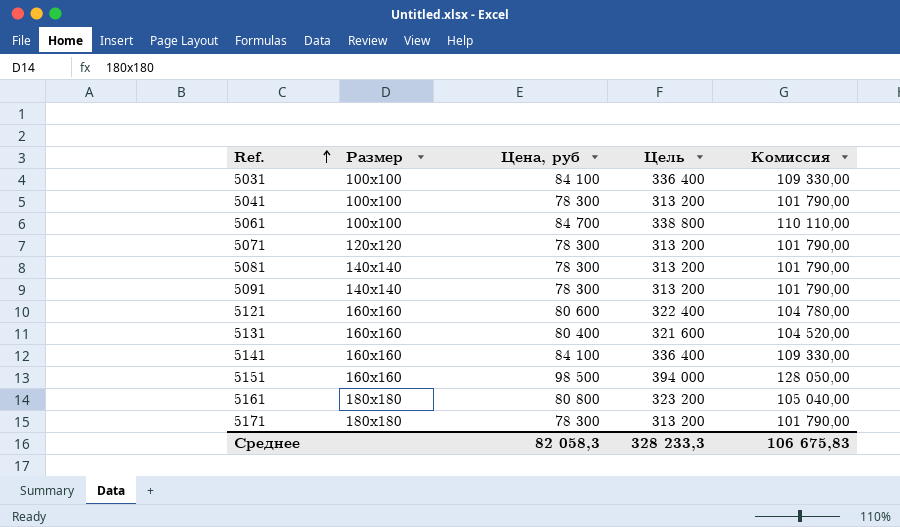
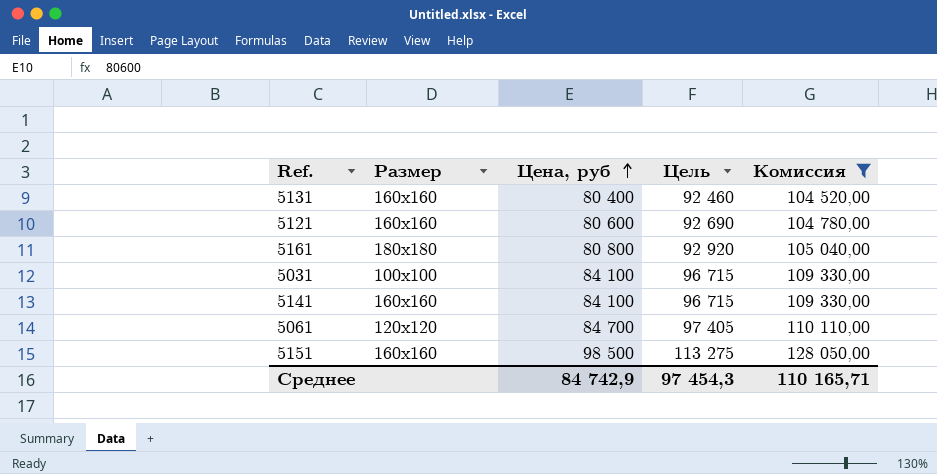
filter: none -> Комиссия != 101 790,00
row order: Ref. ascending -> Цена, руб ascending
column Цель | formula: [Цена, руб] * 4 -> [Цена, руб] * 1,15
5061 | Размер: 100x100 -> 120x120
Среднее | Цена, руб: 82 058,3 -> 84 742,9
Среднее | Цель: 328 233,3 -> 97 454,3
Среднее | Комиссия: 106 675,83 -> 110 165,71

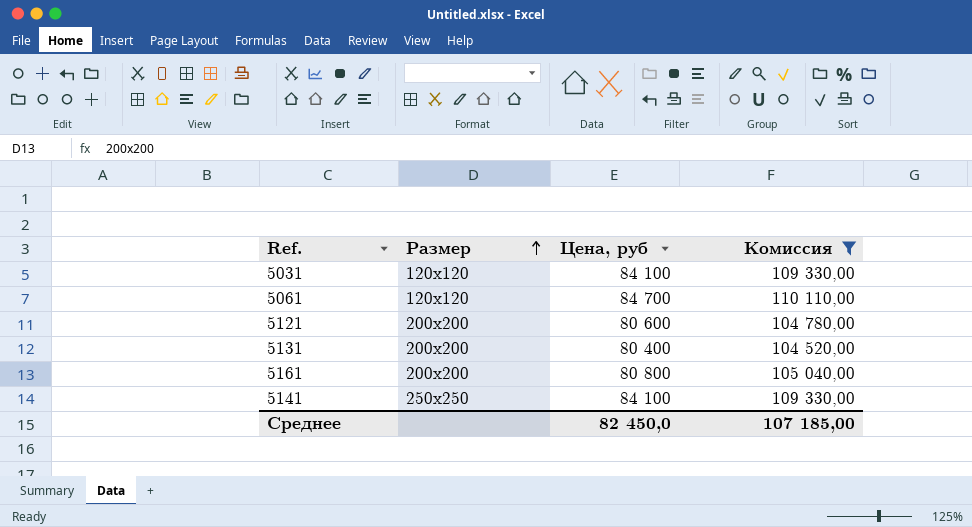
row order: Цена, руб ascending -> Размер ascending
column Цель | formula: [Цена, руб] * 1,15 -> none
row 5151: 160x160 | 98 500 | 113 275 | 128 050,00 -> none
5031 | Размер: 100x100 -> 120x120
5121 | Размер: 160x160 -> 200x200
5131 | Размер: 160x160 -> 200x200
5161 | Размер: 180x180 -> 200x200
5141 | Размер: 160x160 -> 250x250
Среднее | Цена, руб: 84 742,9 -> 82 450,0
Среднее | Комиссия: 110 165,71 -> 107 185,00

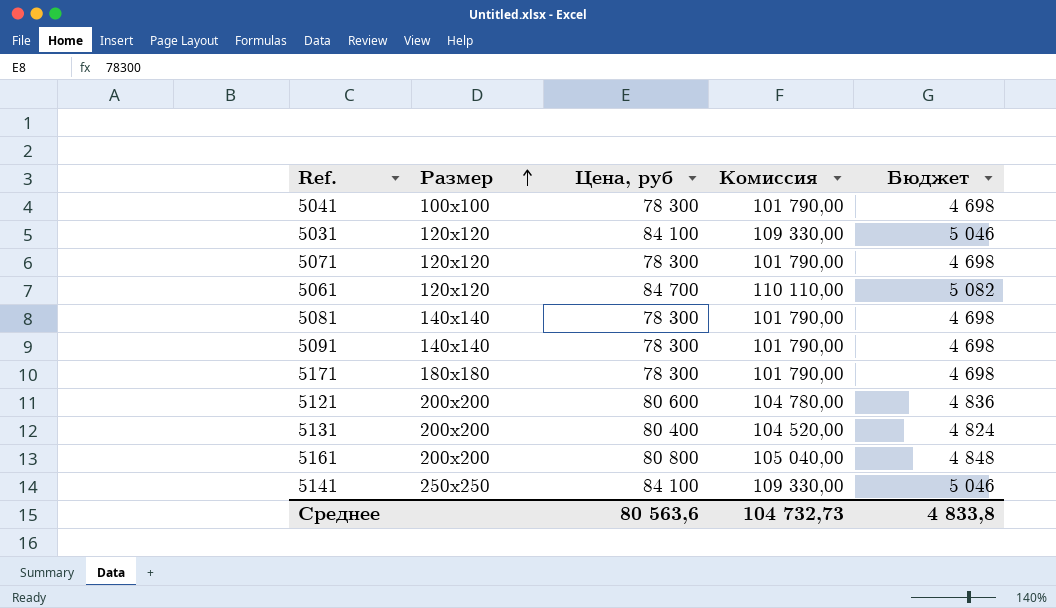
filter: Комиссия != 101 790,00 -> none
column Бюджет | formula: none -> [Цена, руб] * 0,06
Среднее | Цена, руб: 82 450,0 -> 80 563,6
Среднее | Комиссия: 107 185,00 -> 104 732,73

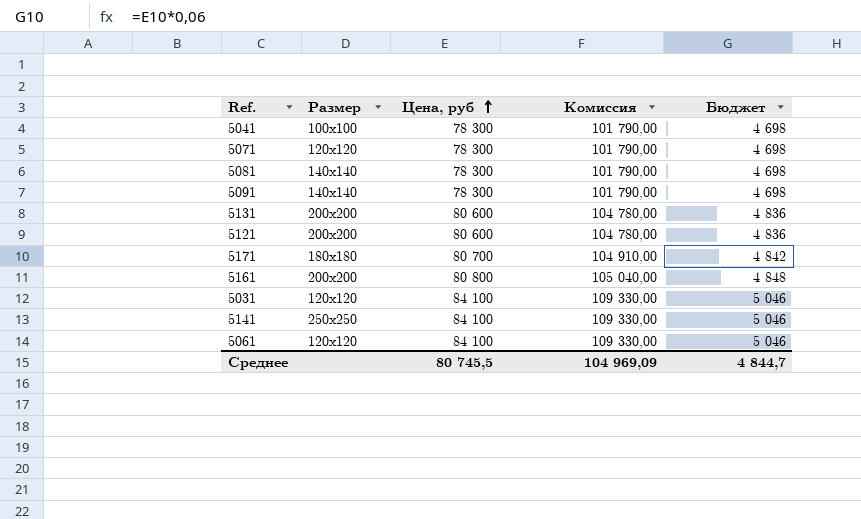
row order: Размер ascending -> Цена, руб ascending
5131 | Цена, руб: 80 400 -> 80 600
5131 | Комиссия: 104 520,00 -> 104 780,00
5131 | Бюджет: 4 824 -> 4 836
5171 | Цена, руб: 78 300 -> 80 700
5171 | Комиссия: 101 790,00 -> 104 910,00
5171 | Бюджет: 4 698 -> 4 842
5061 | Цена, руб: 84 700 -> 84 100
5061 | Комиссия: 110 110,00 -> 109 330,00
5061 | Бюджет: 5 082 -> 5 046
Среднее | Цена, руб: 80 563,6 -> 80 745,5
Среднее | Комиссия: 104 732,73 -> 104 969,09
Среднее | Бюджет: 4 833,8 -> 4 844,7

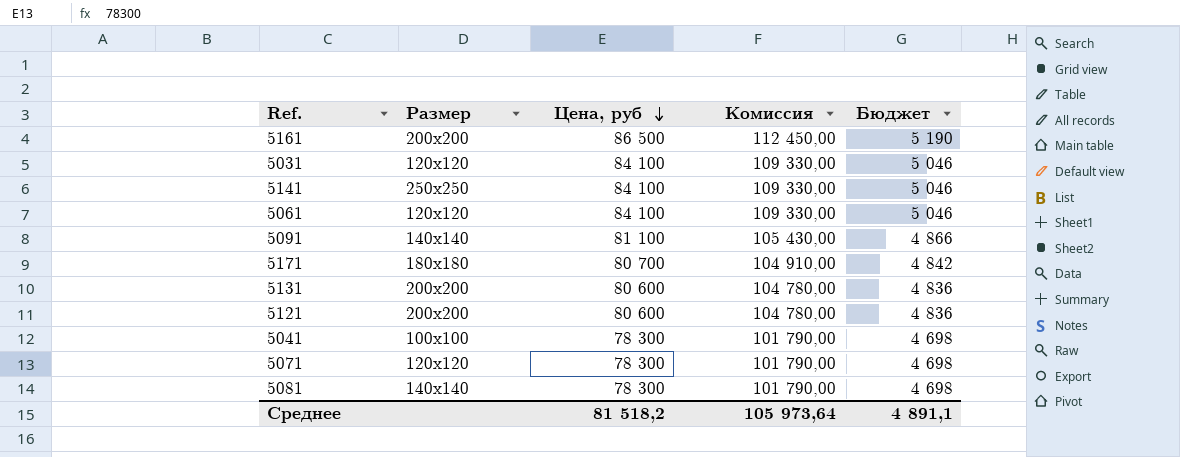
row order: Цена, руб ascending -> Цена, руб descending
5161 | Цена, руб: 80 800 -> 86 500
5161 | Комиссия: 105 040,00 -> 112 450,00
5161 | Бюджет: 4 848 -> 5 190
5091 | Цена, руб: 78 300 -> 81 100
5091 | Комиссия: 101 790,00 -> 105 430,00
5091 | Бюджет: 4 698 -> 4 866
Среднее | Цена, руб: 80 745,5 -> 81 518,2
Среднее | Комиссия: 104 969,09 -> 105 973,64
Среднее | Бюджет: 4 844,7 -> 4 891,1

